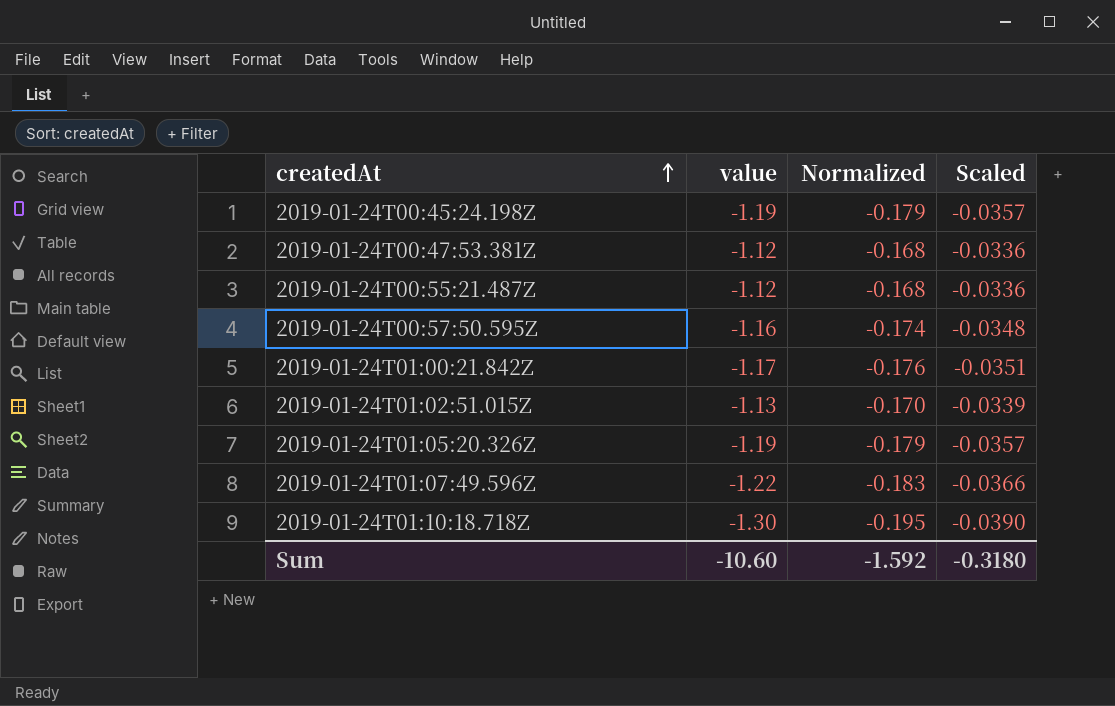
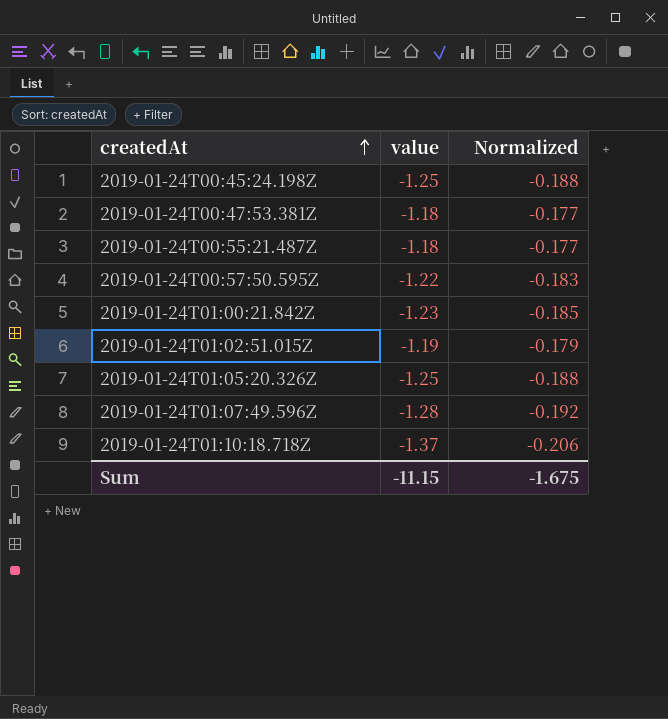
column Scaled | formula: [value] * 0.03 -> none
2019-01-24T00:45:24.198Z | value: -1.19 -> -1.25
2019-01-24T00:45:24.198Z | Normalized: -0.179 -> -0.188
2019-01-24T00:47:53.381Z | value: -1.12 -> -1.18
2019-01-24T00:47:53.381Z | Normalized: -0.168 -> -0.177
2019-01-24T00:55:21.487Z | value: -1.12 -> -1.18
2019-01-24T00:55:21.487Z | Normalized: -0.168 -> -0.177
2019-01-24T00:57:50.595Z | value: -1.16 -> -1.22
2019-01-24T00:57:50.595Z | Normalized: -0.174 -> -0.183
2019-01-24T01:00:21.842Z | value: -1.17 -> -1.23
2019-01-24T01:00:21.842Z | Normalized: -0.176 -> -0.185
2019-01-24T01:02:51.015Z | value: -1.13 -> -1.19
2019-01-24T01:02:51.015Z | Normalized: -0.170 -> -0.179
2019-01-24T01:05:20.326Z | value: -1.19 -> -1.25
2019-01-24T01:05:20.326Z | Normalized: -0.179 -> -0.188
2019-01-24T01:07:49.596Z | value: -1.22 -> -1.28
2019-01-24T01:07:49.596Z | Normalized: -0.183 -> -0.192
2019-01-24T01:10:18.718Z | value: -1.30 -> -1.37
2019-01-24T01:10:18.718Z | Normalized: -0.195 -> -0.206
Sum | value: -10.60 -> -11.15
Sum | Normalized: -1.592 -> -1.675

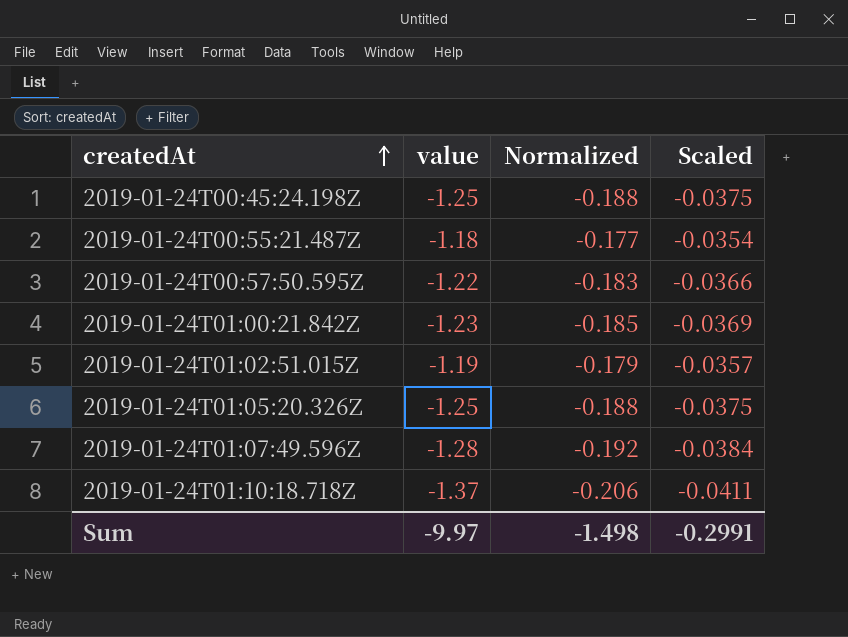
column Scaled | formula: none -> [value] * 0.03
row 2019-01-24T00:47:53.381Z: -1.18 | -0.177 -> none
Sum | value: -11.15 -> -9.97
Sum | Normalized: -1.675 -> -1.498

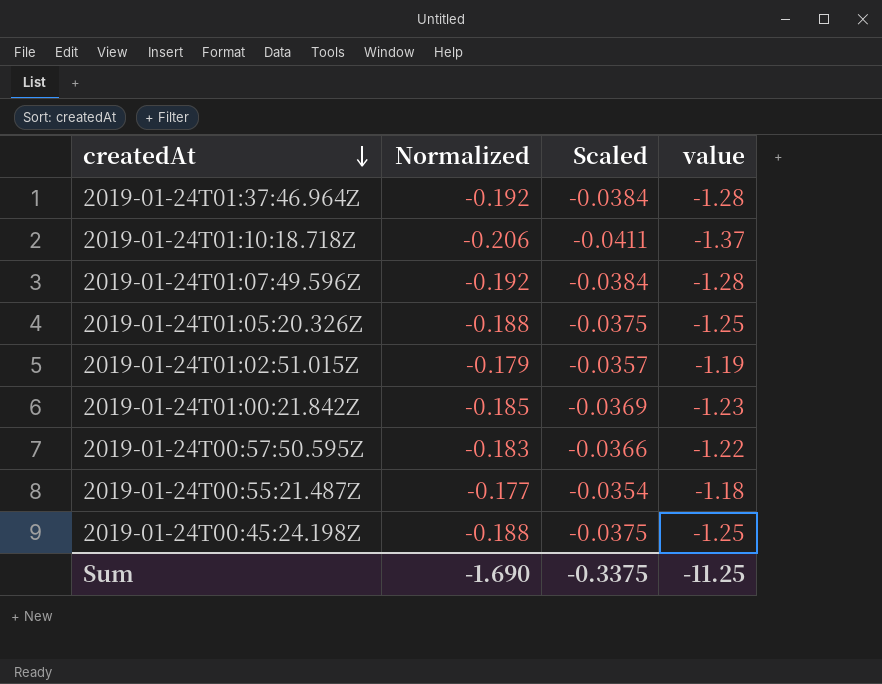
row order: createdAt ascending -> createdAt descending
column value | position: 2 -> 4
row 2019-01-24T01:37:46.964Z: none -> -0.192 | -0.0384 | -1.28
Sum | Normalized: -1.498 -> -1.690
Sum | Scaled: -0.2991 -> -0.3375
Sum | value: -9.97 -> -11.25

